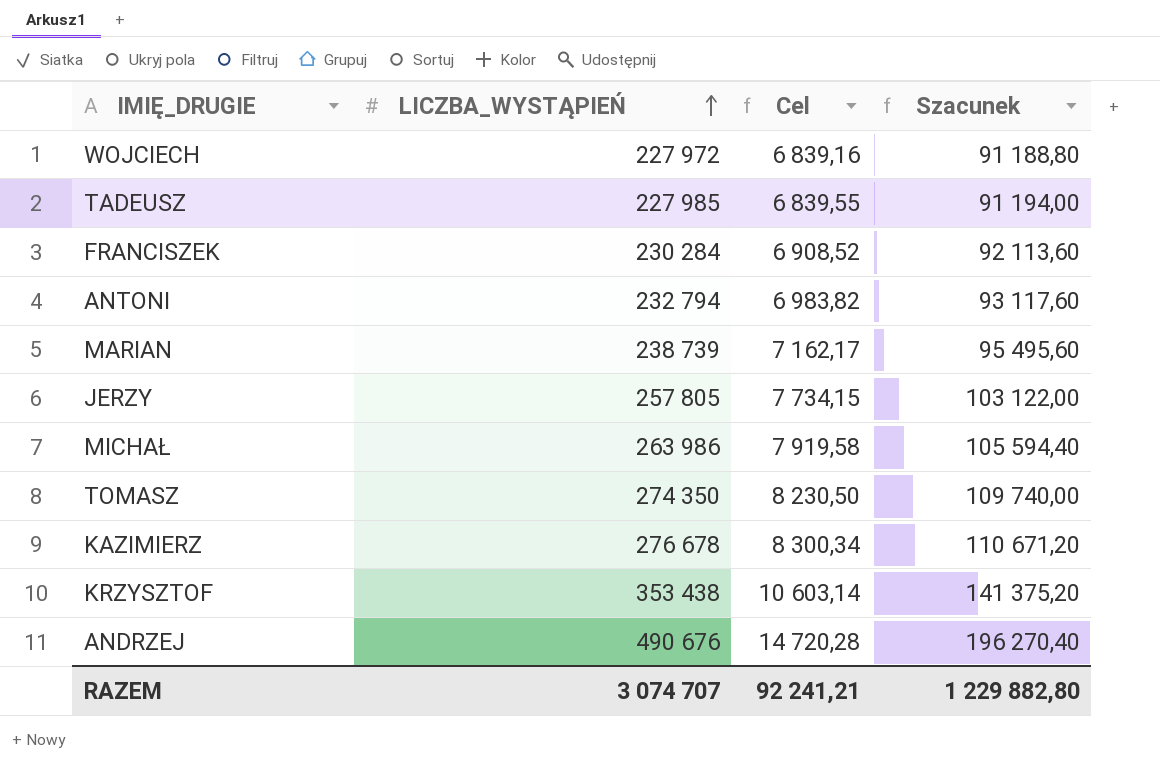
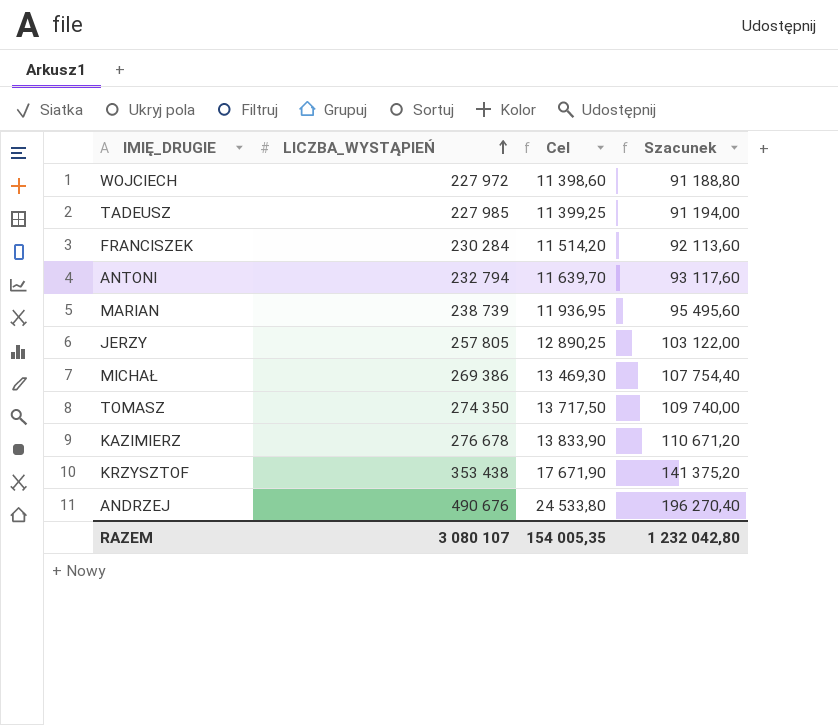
column Cel | formula: [LICZBA_WYSTĄPIEŃ] * 0,03 -> [LICZBA_WYSTĄPIEŃ] * 0,05
MICHAŁ | LICZBA_WYSTĄPIEŃ: 263 986 -> 269 386
MICHAŁ | Szacunek: 105 594,40 -> 107 754,40
RAZEM | LICZBA_WYSTĄPIEŃ: 3 074 707 -> 3 080 107
RAZEM | Cel: 92 241,21 -> 154 005,35
RAZEM | Szacunek: 1 229 882,80 -> 1 232 042,80

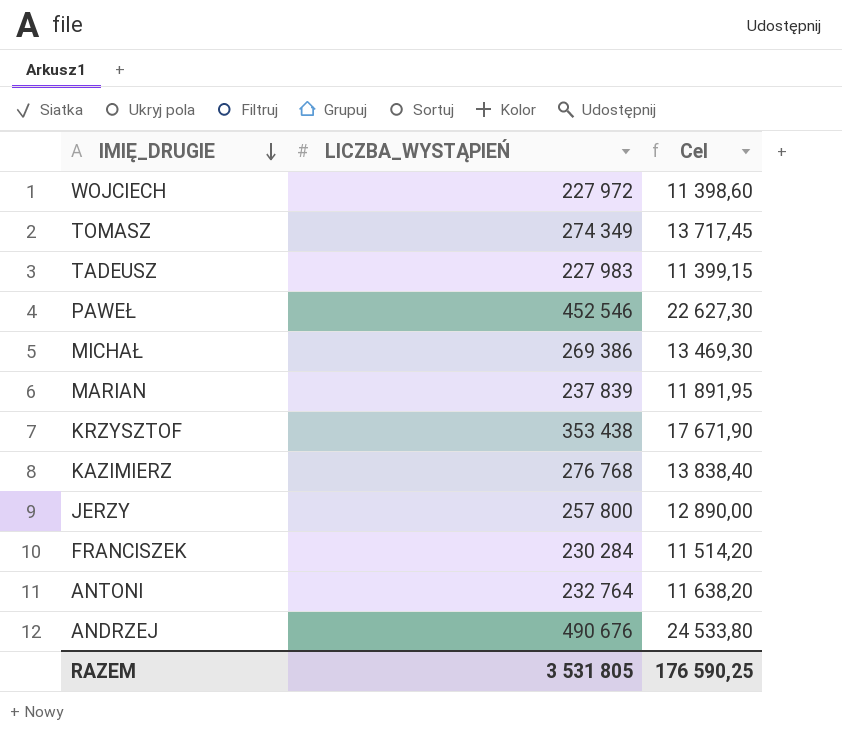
row order: LICZBA_WYSTĄPIEŃ ascending -> IMIĘ_DRUGIE descending
column Szacunek | formula: [LICZBA_WYSTĄPIEŃ] * 0,4 -> none
TOMASZ | LICZBA_WYSTĄPIEŃ: 274 350 -> 274 349
TOMASZ | Cel: 13 717,50 -> 13 717,45
TADEUSZ | LICZBA_WYSTĄPIEŃ: 227 985 -> 227 983
TADEUSZ | Cel: 11 399,25 -> 11 399,15
row PAWEŁ: none -> 452 546 | 22 627,30
MARIAN | LICZBA_WYSTĄPIEŃ: 238 739 -> 237 839
MARIAN | Cel: 11 936,95 -> 11 891,95
KAZIMIERZ | LICZBA_WYSTĄPIEŃ: 276 678 -> 276 768
KAZIMIERZ | Cel: 13 833,90 -> 13 838,40
JERZY | LICZBA_WYSTĄPIEŃ: 257 805 -> 257 800
JERZY | Cel: 12 890,25 -> 12 890,00
ANTONI | LICZBA_WYSTĄPIEŃ: 232 794 -> 232 764
ANTONI | Cel: 11 639,70 -> 11 638,20
RAZEM | LICZBA_WYSTĄPIEŃ: 3 080 107 -> 3 531 805
RAZEM | Cel: 154 005,35 -> 176 590,25

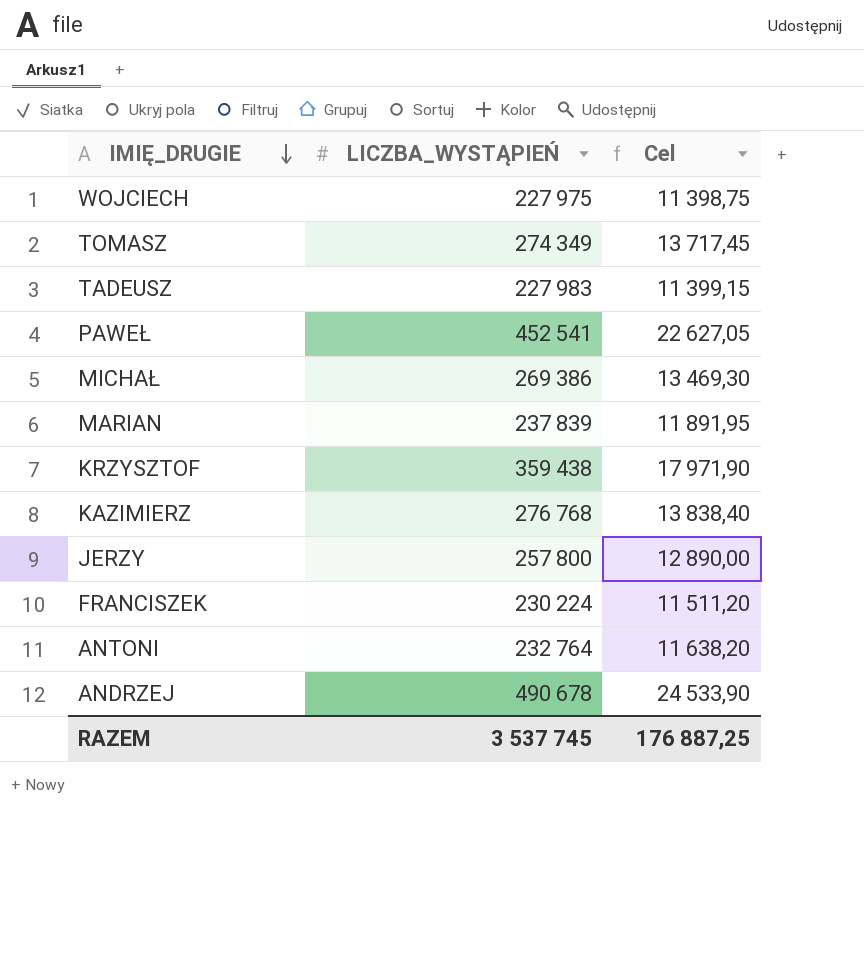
WOJCIECH | LICZBA_WYSTĄPIEŃ: 227 972 -> 227 975
WOJCIECH | Cel: 11 398,60 -> 11 398,75
PAWEŁ | LICZBA_WYSTĄPIEŃ: 452 546 -> 452 541
PAWEŁ | Cel: 22 627,30 -> 22 627,05
KRZYSZTOF | LICZBA_WYSTĄPIEŃ: 353 438 -> 359 438
KRZYSZTOF | Cel: 17 671,90 -> 17 971,90
FRANCISZEK | LICZBA_WYSTĄPIEŃ: 230 284 -> 230 224
FRANCISZEK | Cel: 11 514,20 -> 11 511,20
ANDRZEJ | LICZBA_WYSTĄPIEŃ: 490 676 -> 490 678
ANDRZEJ | Cel: 24 533,80 -> 24 533,90
RAZEM | LICZBA_WYSTĄPIEŃ: 3 531 805 -> 3 537 745
RAZEM | Cel: 176 590,25 -> 176 887,25

